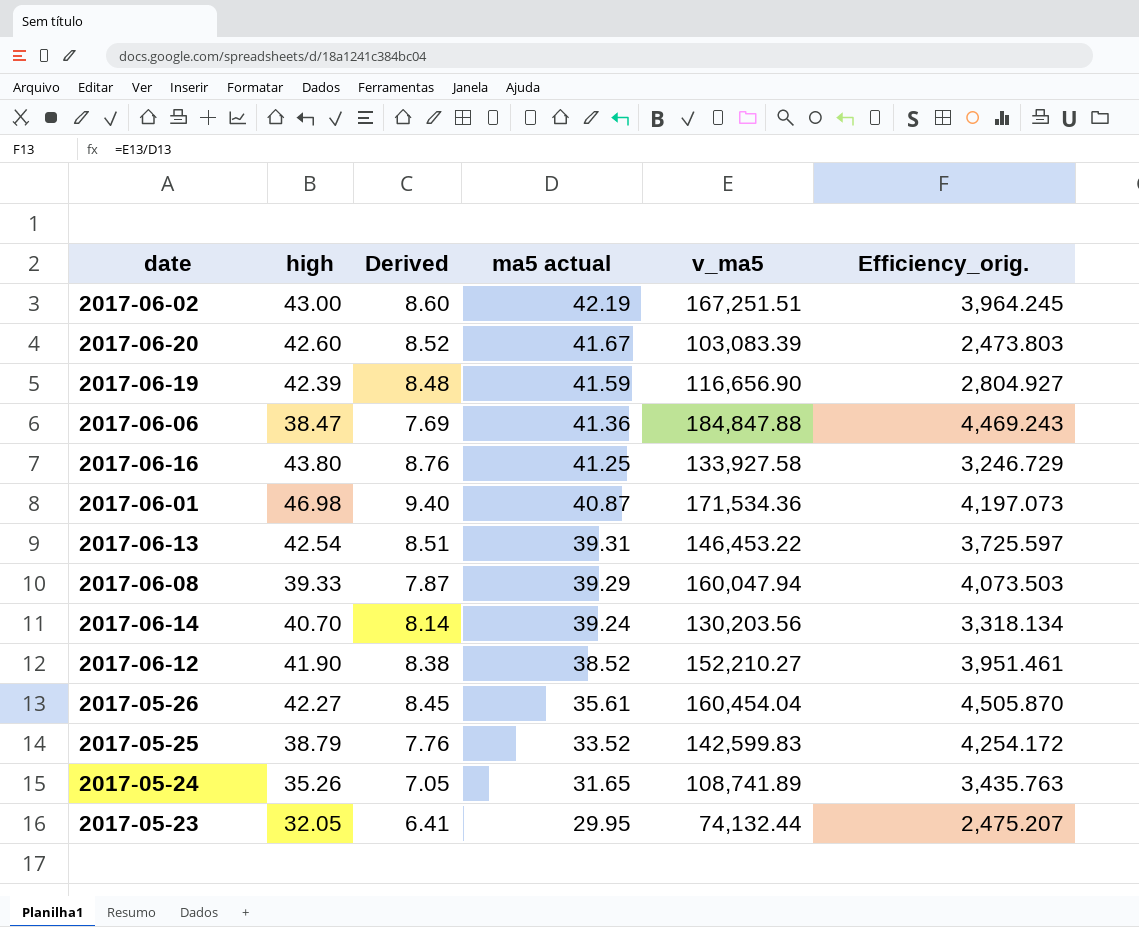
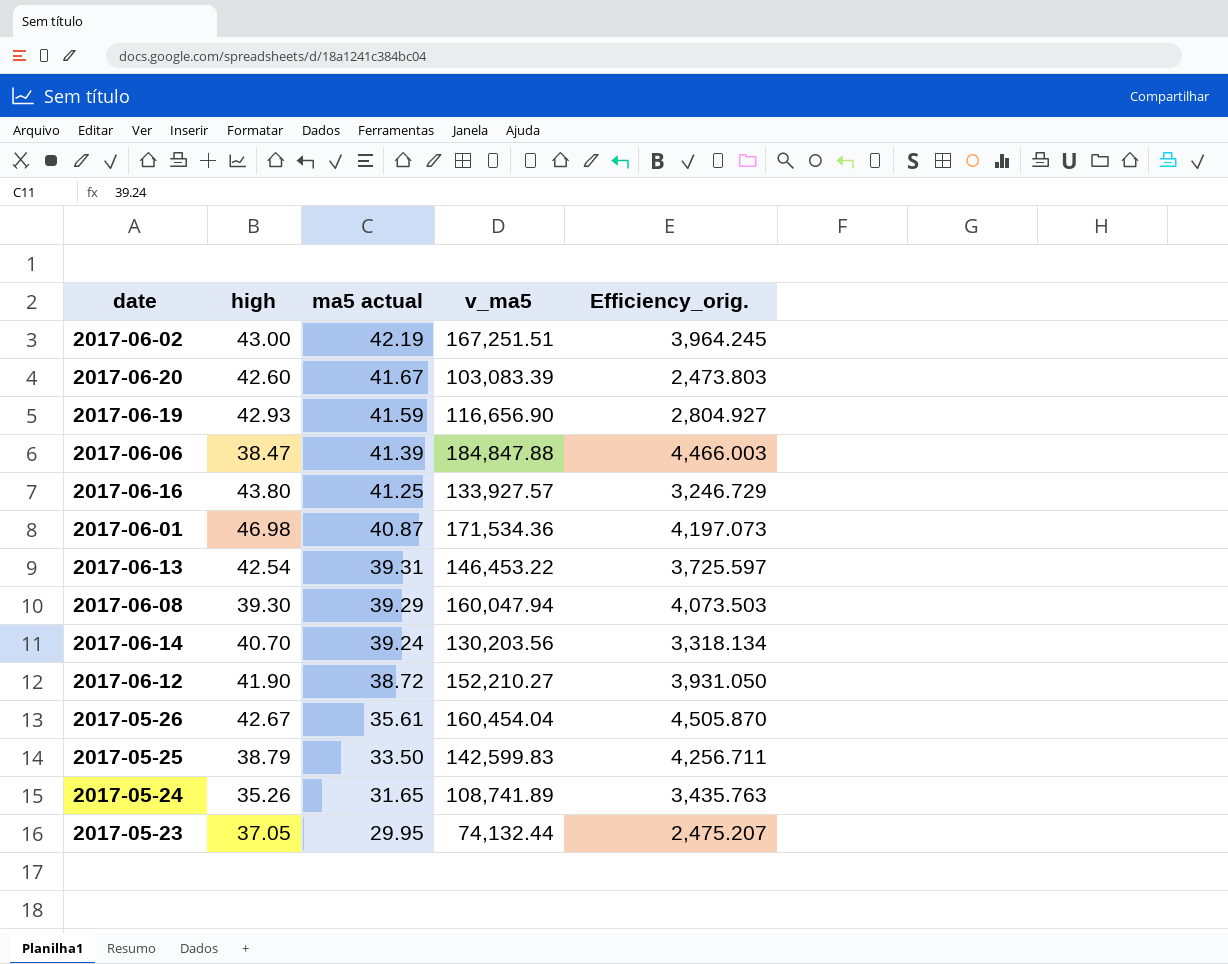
column Derived | formula: [high] * 0.2 -> none
2017-06-19 | high: 42.39 -> 42.93
2017-06-06 | ma5 actual: 41.36 -> 41.39
2017-06-06 | Efficiency_orig.: 4,469.243 -> 4,466.003
2017-06-16 | v_ma5: 133,927.58 -> 133,927.57
2017-06-08 | high: 39.33 -> 39.30
2017-06-12 | ma5 actual: 38.52 -> 38.72
2017-06-12 | Efficiency_orig.: 3,951.461 -> 3,931.050
2017-05-26 | high: 42.27 -> 42.67
2017-05-25 | ma5 actual: 33.52 -> 33.50
2017-05-25 | Efficiency_orig.: 4,254.172 -> 4,256.711
2017-05-23 | high: 32.05 -> 37.05

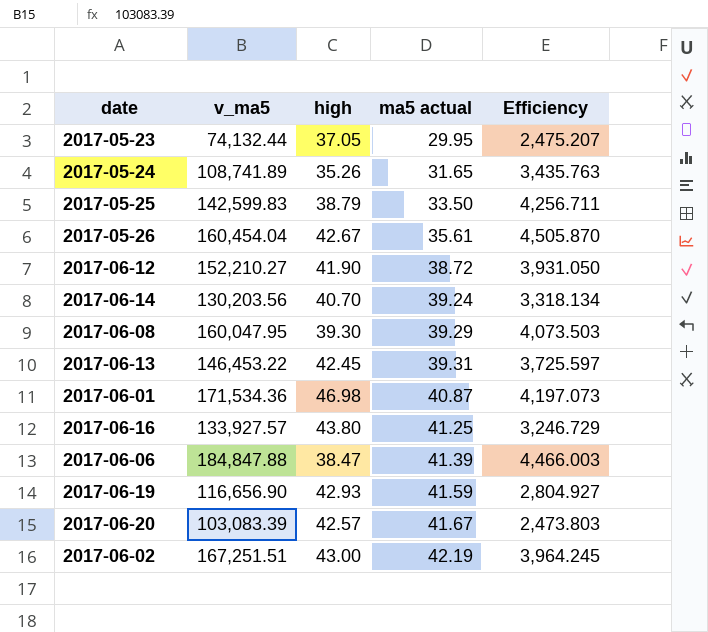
row order: ma5 actual descending -> ma5 actual ascending
column v_ma5 | position: 4 -> 2
column name: Efficiency_orig. -> Efficiency
2017-06-08 | v_ma5: 160,047.94 -> 160,047.95
2017-06-13 | high: 42.54 -> 42.45
2017-06-20 | high: 42.60 -> 42.57

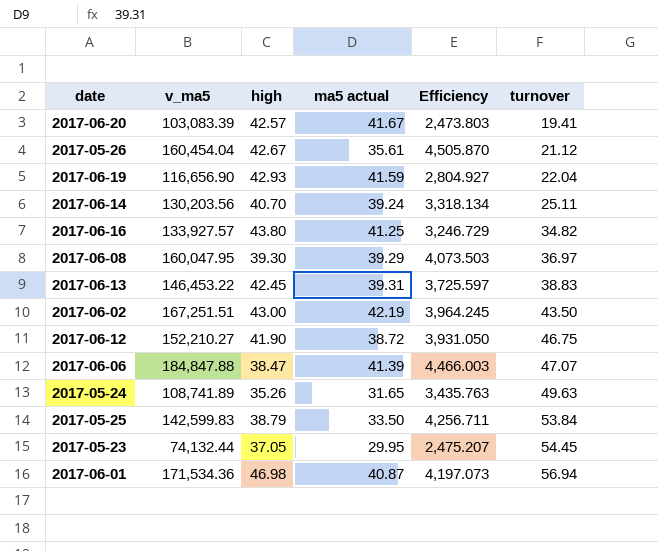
row order: ma5 actual ascending -> turnover ascending
column turnover | position: none -> 6

